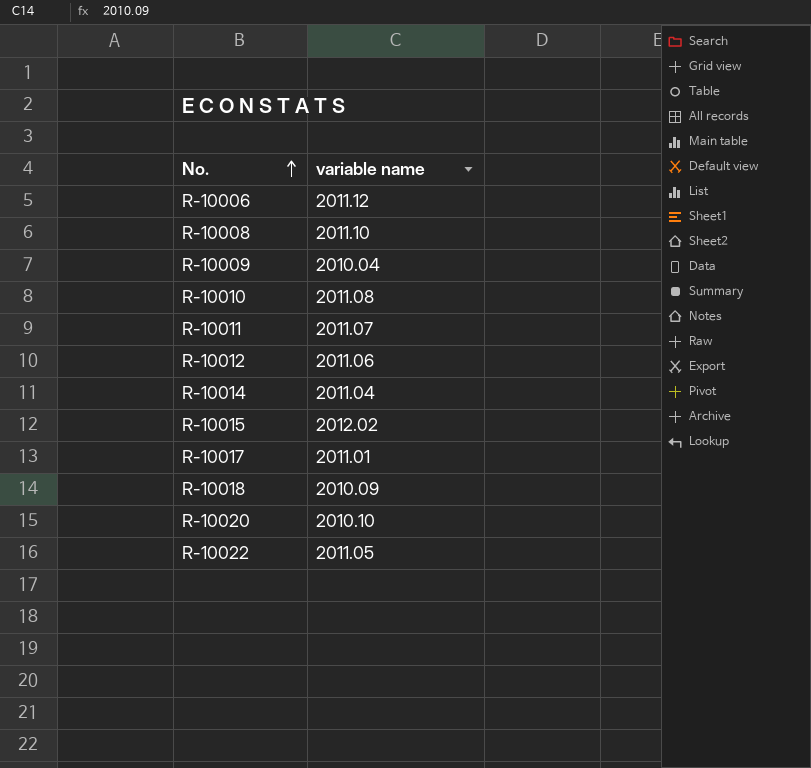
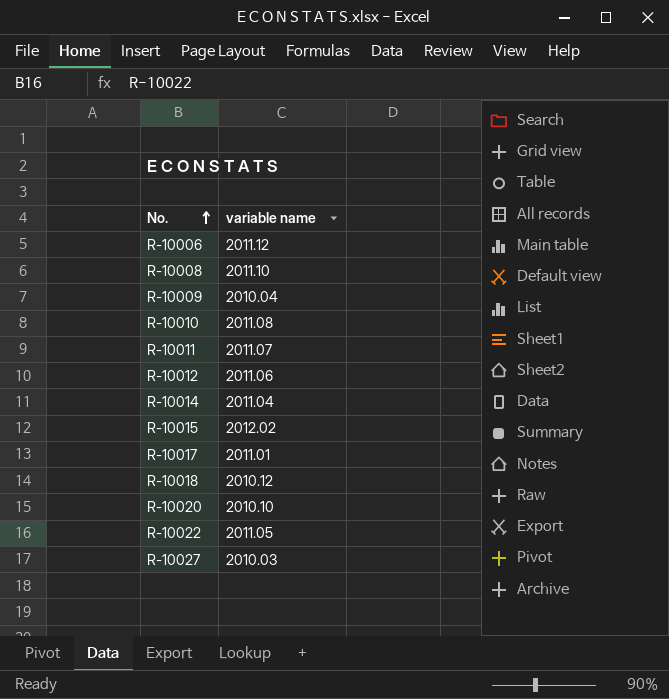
R-10018 | variable name: 2010.09 -> 2010.12
row R-10027: none -> 2010.03

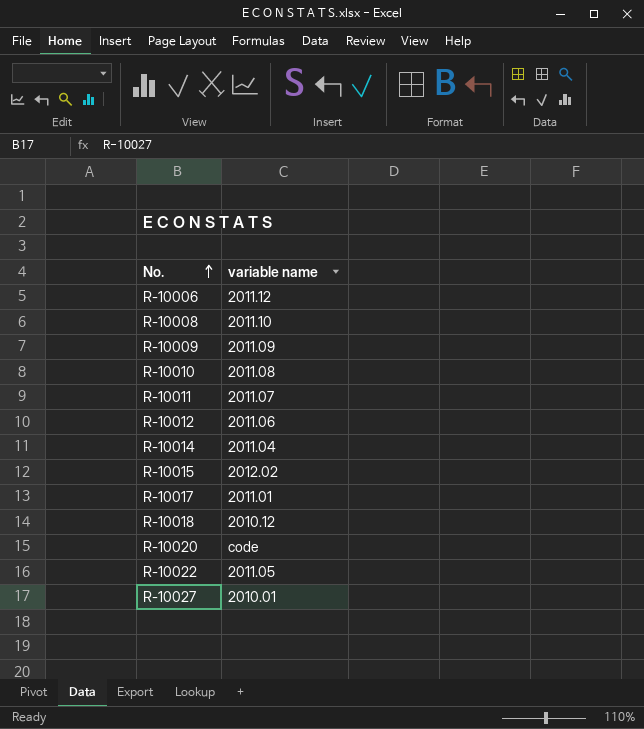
R-10009 | variable name: 2010.04 -> 2011.09
R-10020 | variable name: 2010.10 -> code
R-10027 | variable name: 2010.03 -> 2010.01

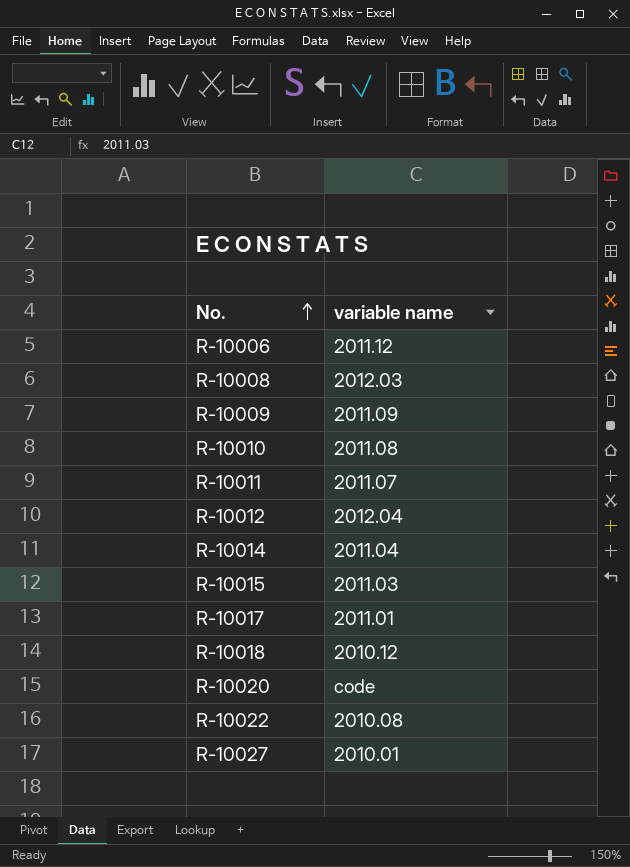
R-10008 | variable name: 2011.10 -> 2012.03
R-10012 | variable name: 2011.06 -> 2012.04
R-10015 | variable name: 2012.02 -> 2011.03
R-10022 | variable name: 2011.05 -> 2010.08

